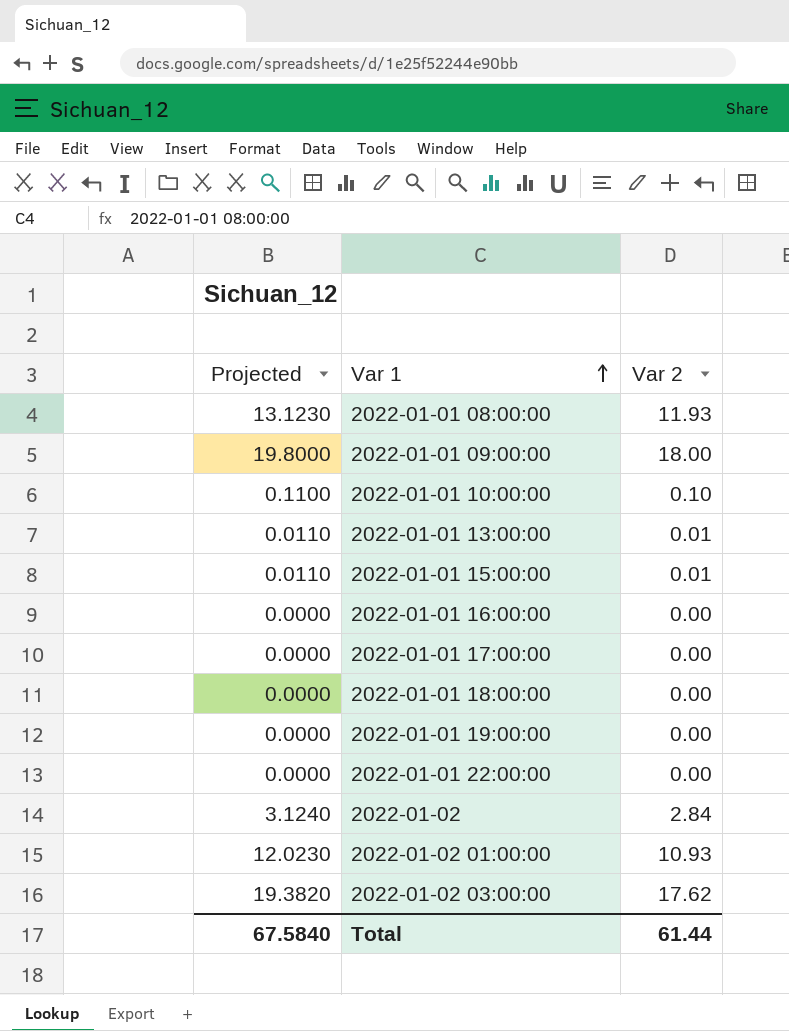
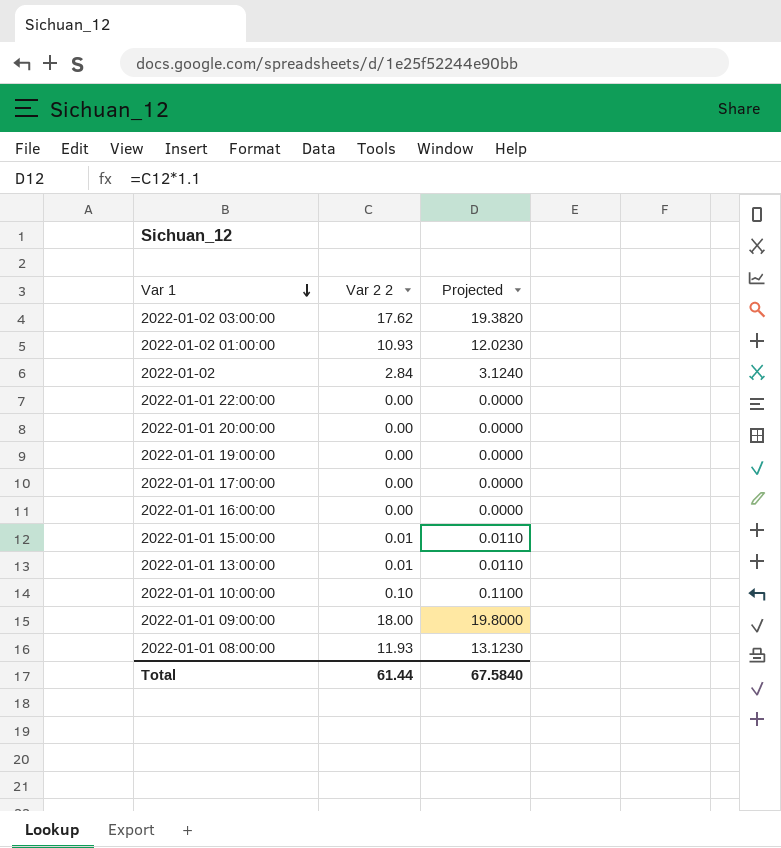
row order: Var 1 ascending -> Var 1 descending
column name: Var 2 -> Var 2 2
column Projected | position: 1 -> 3
row 2022-01-01 18:00:00: 0.0000 | 0.00 -> none
row 2022-01-01 20:00:00: none -> 0.00 | 0.0000

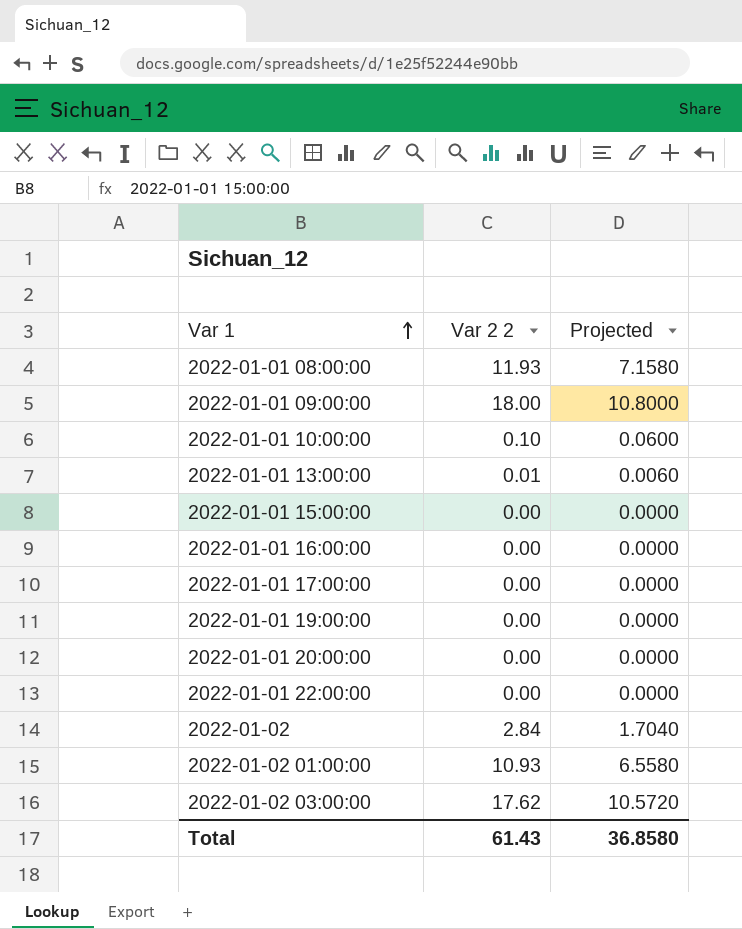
row order: Var 1 descending -> Var 1 ascending
column Projected | formula: [Var 2 2] * 1.1 -> [Var 2 2] * 0.6
2022-01-01 15:00:00 | Var 2 2: 0.01 -> 0.00
Total | Var 2 2: 61.44 -> 61.43
Total | Projected: 67.5840 -> 36.8580

